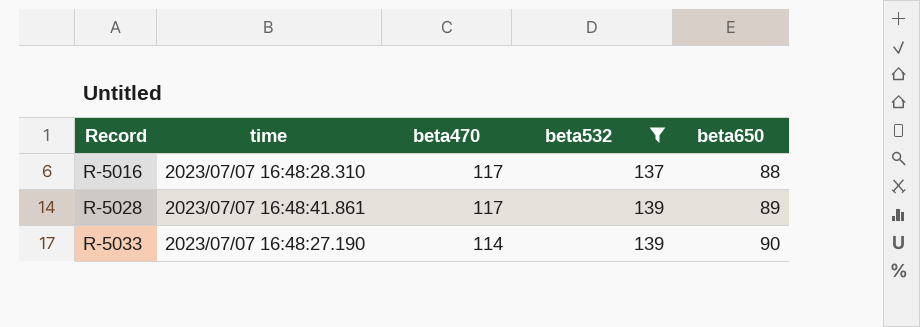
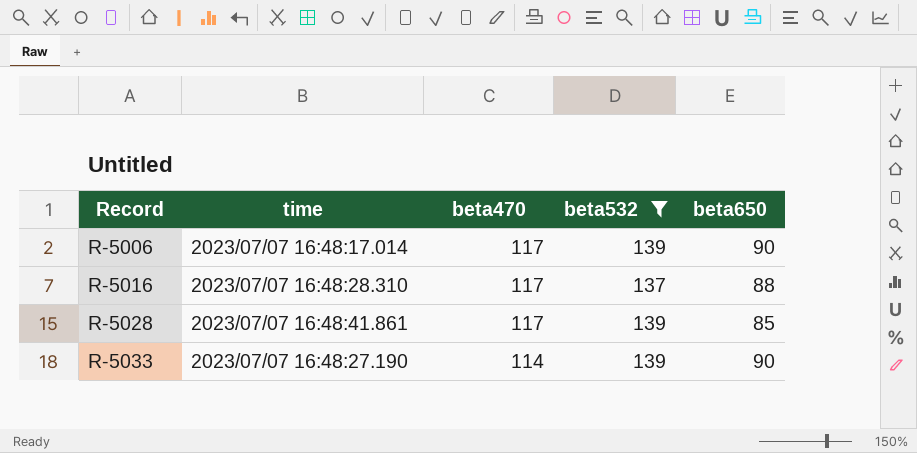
row R-5006: none -> 2023/07/07 16:48:17.014 | 117 | 139 | 90
R-5028 | beta650: 89 -> 85

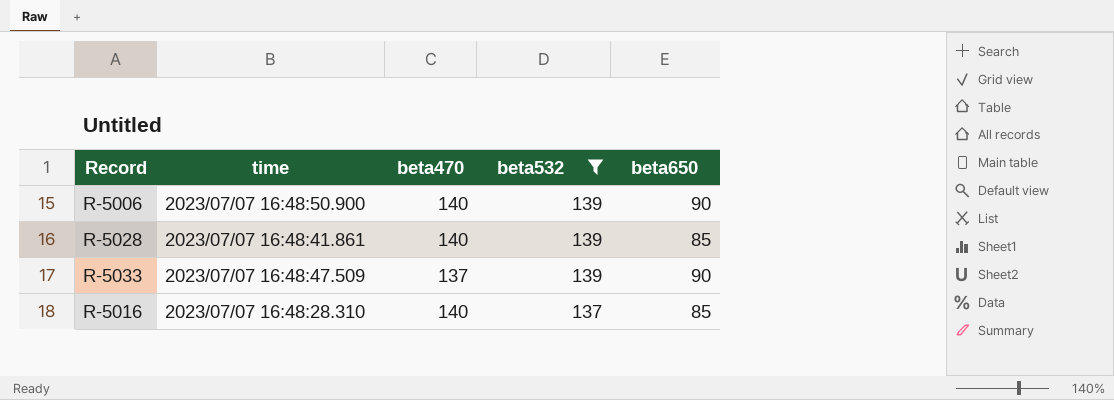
row order: Record ascending -> beta532 descending
R-5006 | time: 2023/07/07 16:48:17.014 -> 2023/07/07 16:48:50.900
R-5006 | beta470: 117 -> 140
R-5028 | beta470: 117 -> 140
R-5033 | time: 2023/07/07 16:48:27.190 -> 2023/07/07 16:48:47.509
R-5033 | beta470: 114 -> 137
R-5016 | beta470: 117 -> 140
R-5016 | beta650: 88 -> 85

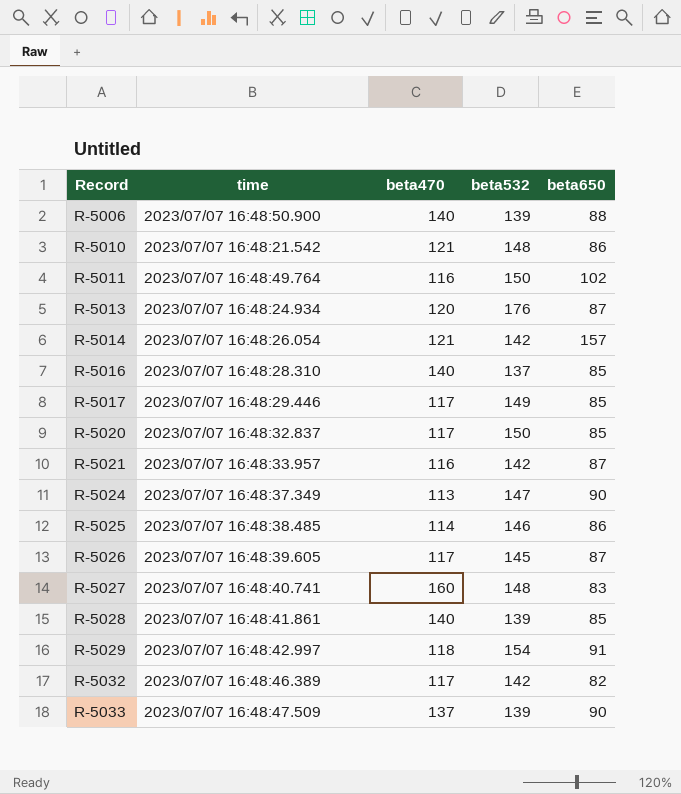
filter: beta532 <= 139 -> none
row order: beta532 descending -> Record ascending
R-5006 | beta650: 90 -> 88

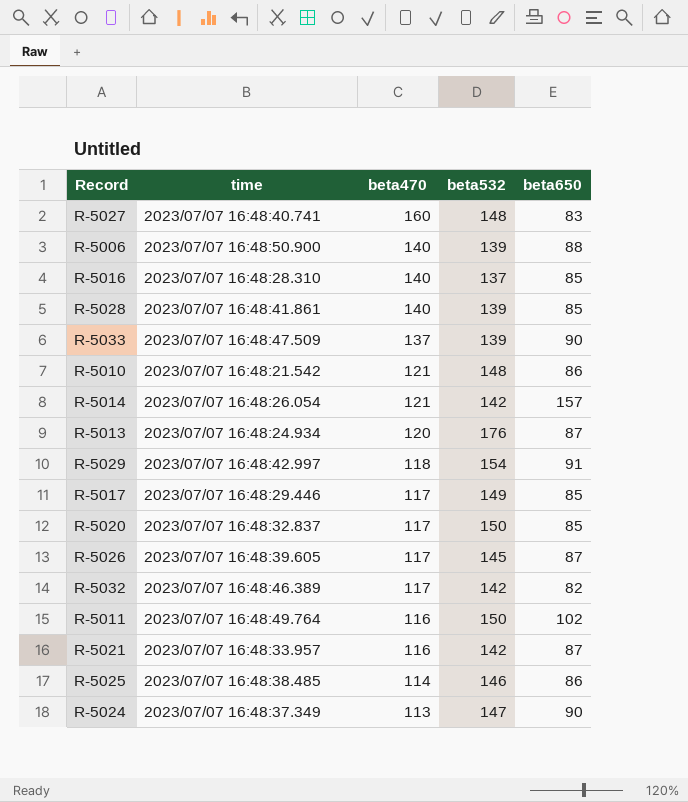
row order: Record ascending -> beta470 descending

